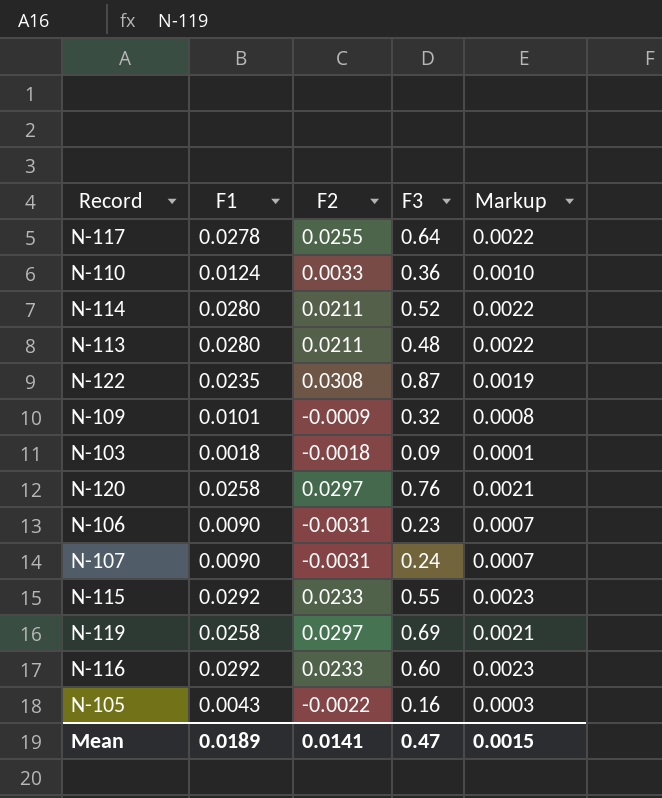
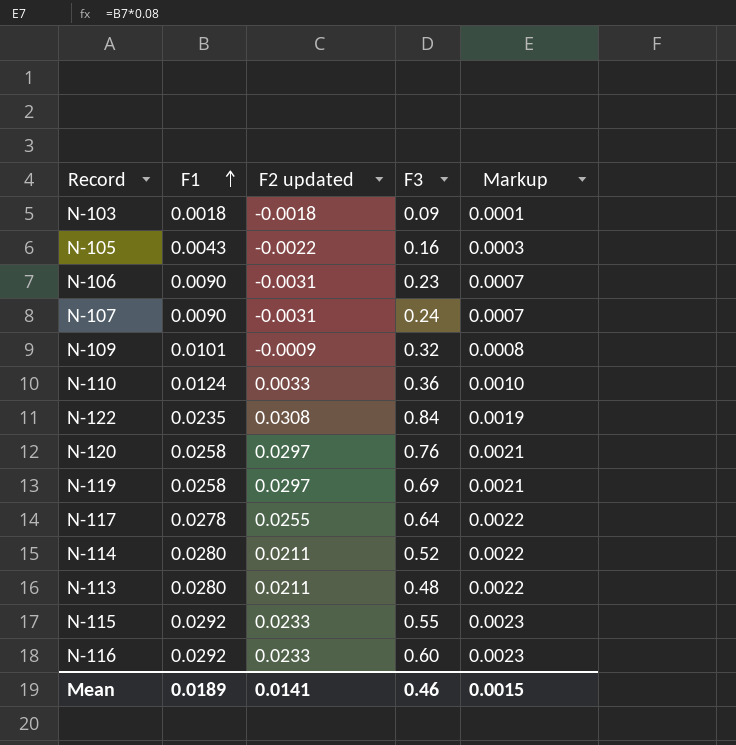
row order: none -> F1 ascending
column name: F2 -> F2 updated
N-122 | F3: 0.87 -> 0.84
Mean | F3: 0.47 -> 0.46

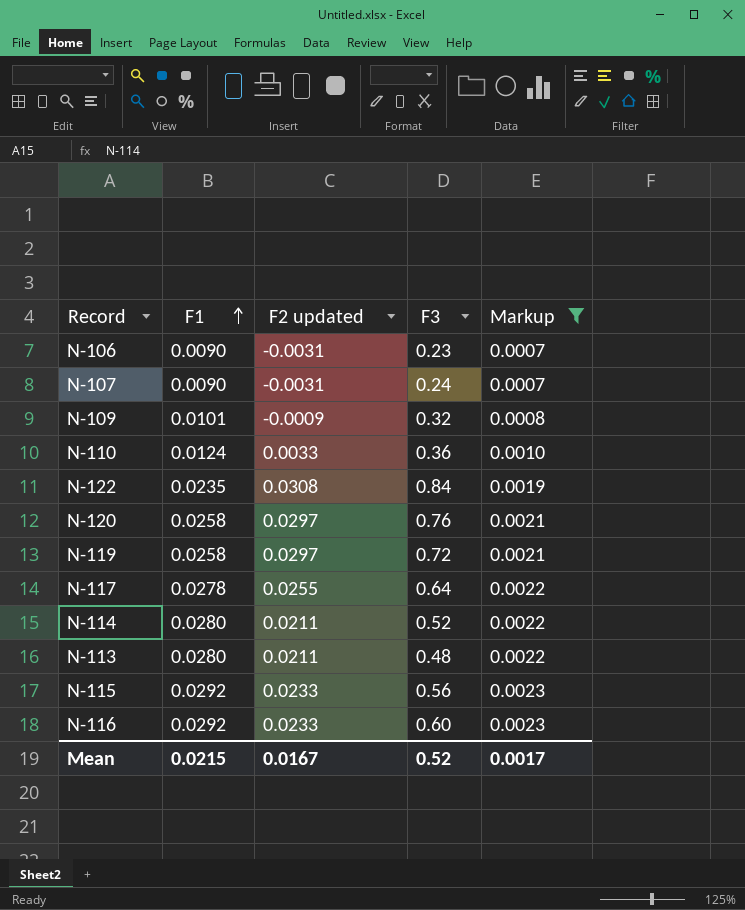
filter: none -> Markup >= 0.0007
N-119 | F3: 0.69 -> 0.72
N-115 | F3: 0.55 -> 0.56
Mean | F1: 0.0189 -> 0.0215
Mean | F2 updated: 0.0141 -> 0.0167
Mean | F3: 0.46 -> 0.52
Mean | Markup: 0.0015 -> 0.0017

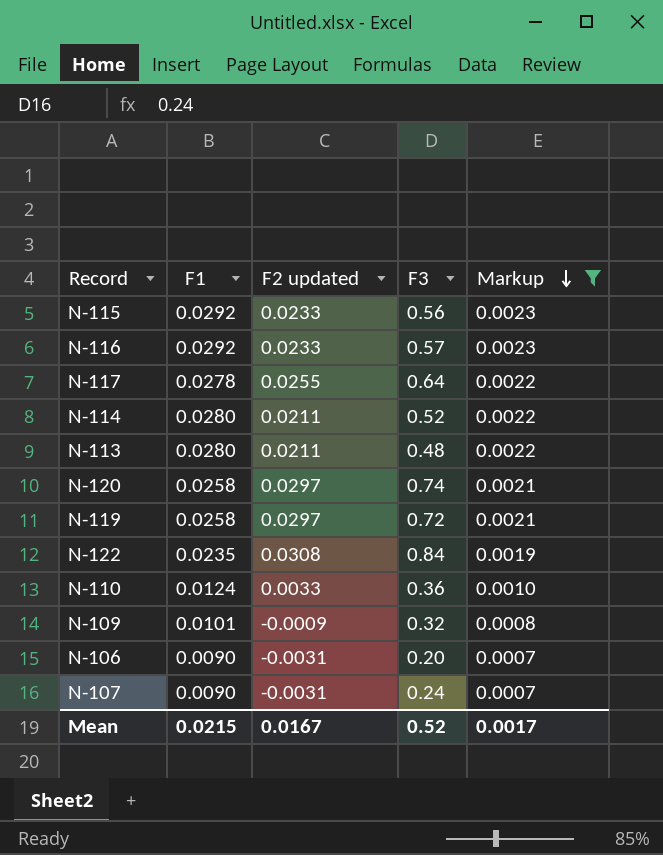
row order: F1 ascending -> Markup descending
N-116 | F3: 0.60 -> 0.57
N-120 | F3: 0.76 -> 0.74
N-106 | F3: 0.23 -> 0.20

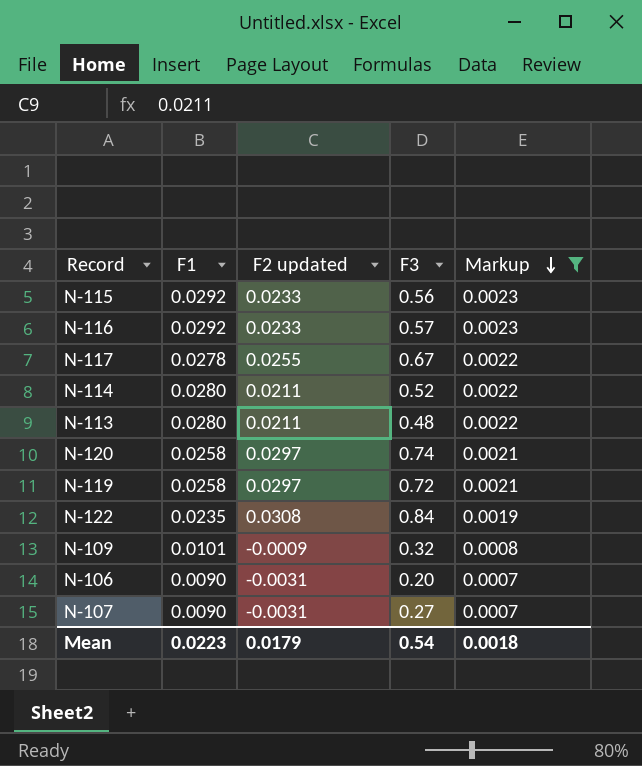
row N-110: 0.0124 | 0.0033 | 0.36 | 0.0010 -> none
N-117 | F3: 0.64 -> 0.67
N-107 | F3: 0.24 -> 0.27
Mean | F1: 0.0215 -> 0.0223
Mean | F2 updated: 0.0167 -> 0.0179
Mean | F3: 0.52 -> 0.54
Mean | Markup: 0.0017 -> 0.0018

